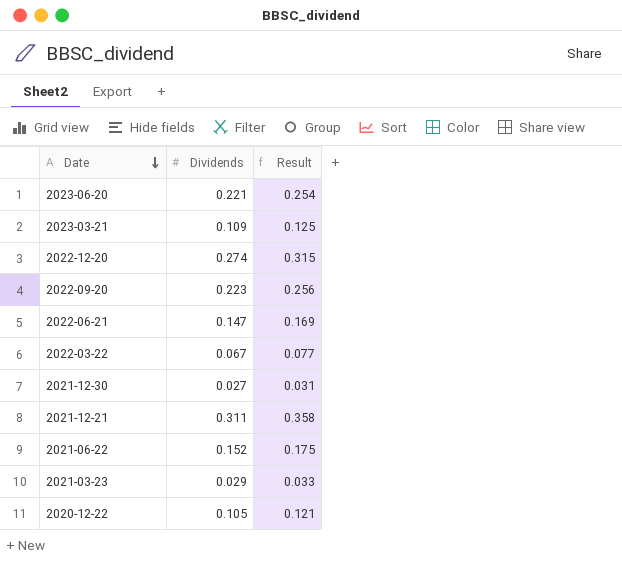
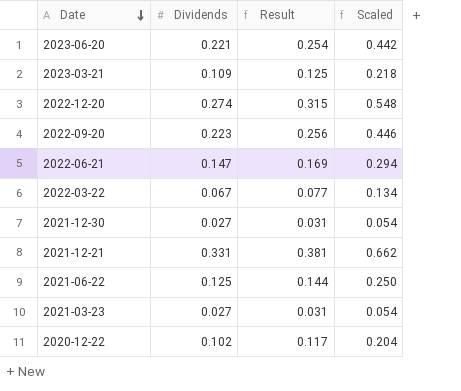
column Scaled | formula: none -> [Dividends] * 2
2021-12-21 | Dividends: 0.311 -> 0.331
2021-12-21 | Result: 0.358 -> 0.381
2021-06-22 | Dividends: 0.152 -> 0.125
2021-06-22 | Result: 0.175 -> 0.144
2021-03-23 | Dividends: 0.029 -> 0.027
2021-03-23 | Result: 0.033 -> 0.031
2020-12-22 | Dividends: 0.105 -> 0.102
2020-12-22 | Result: 0.121 -> 0.117

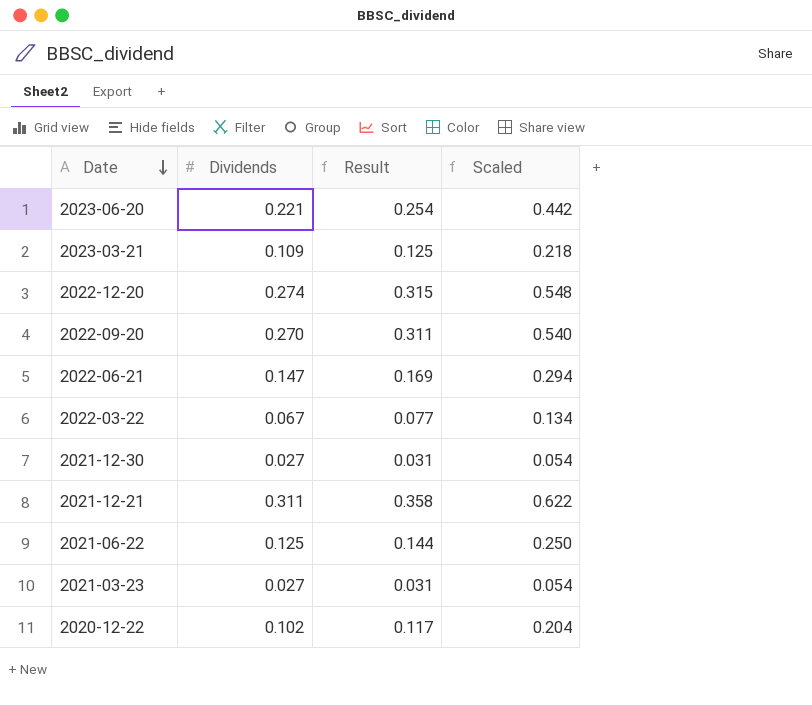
2022-09-20 | Dividends: 0.223 -> 0.270
2022-09-20 | Result: 0.256 -> 0.311
2022-09-20 | Scaled: 0.446 -> 0.540
2021-12-21 | Dividends: 0.331 -> 0.311
2021-12-21 | Result: 0.381 -> 0.358
2021-12-21 | Scaled: 0.662 -> 0.622

